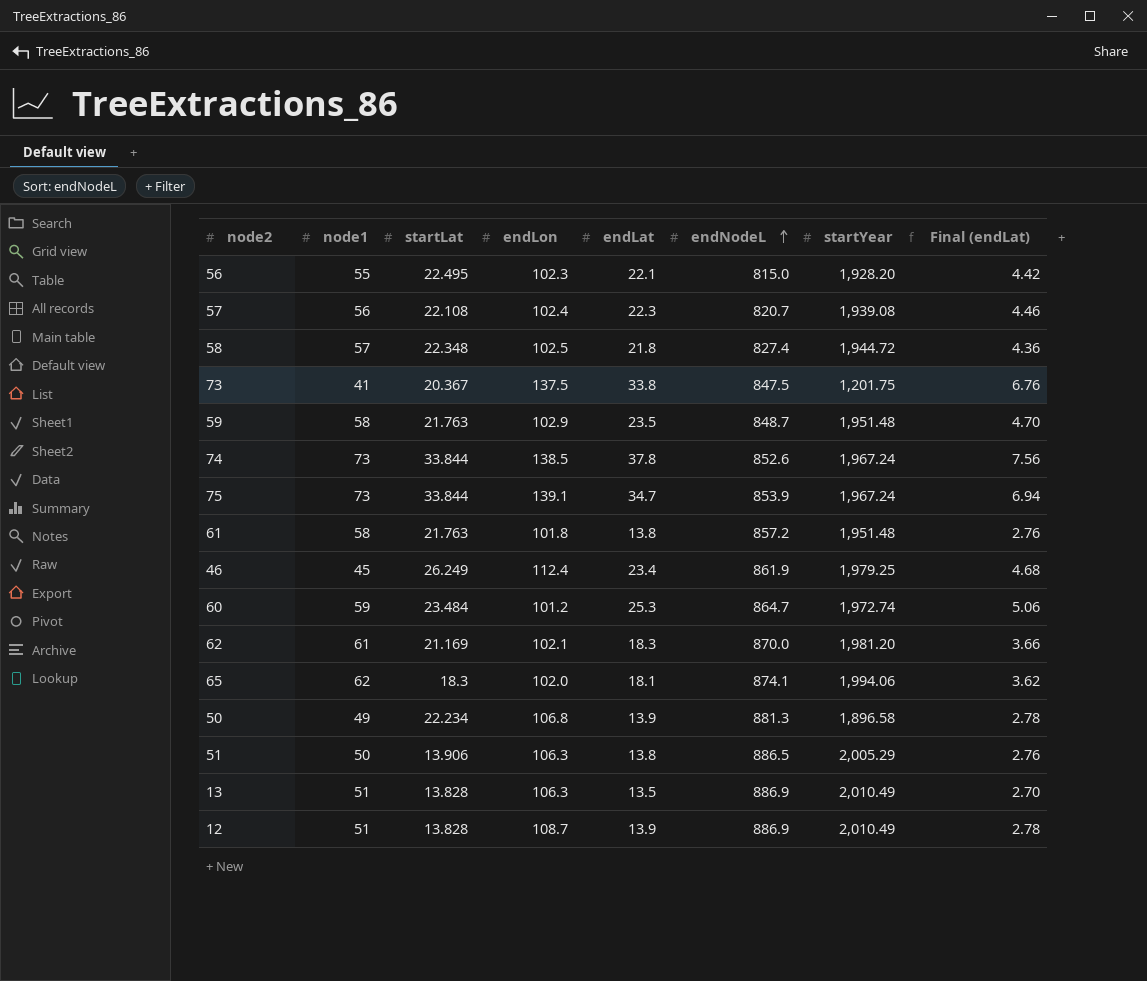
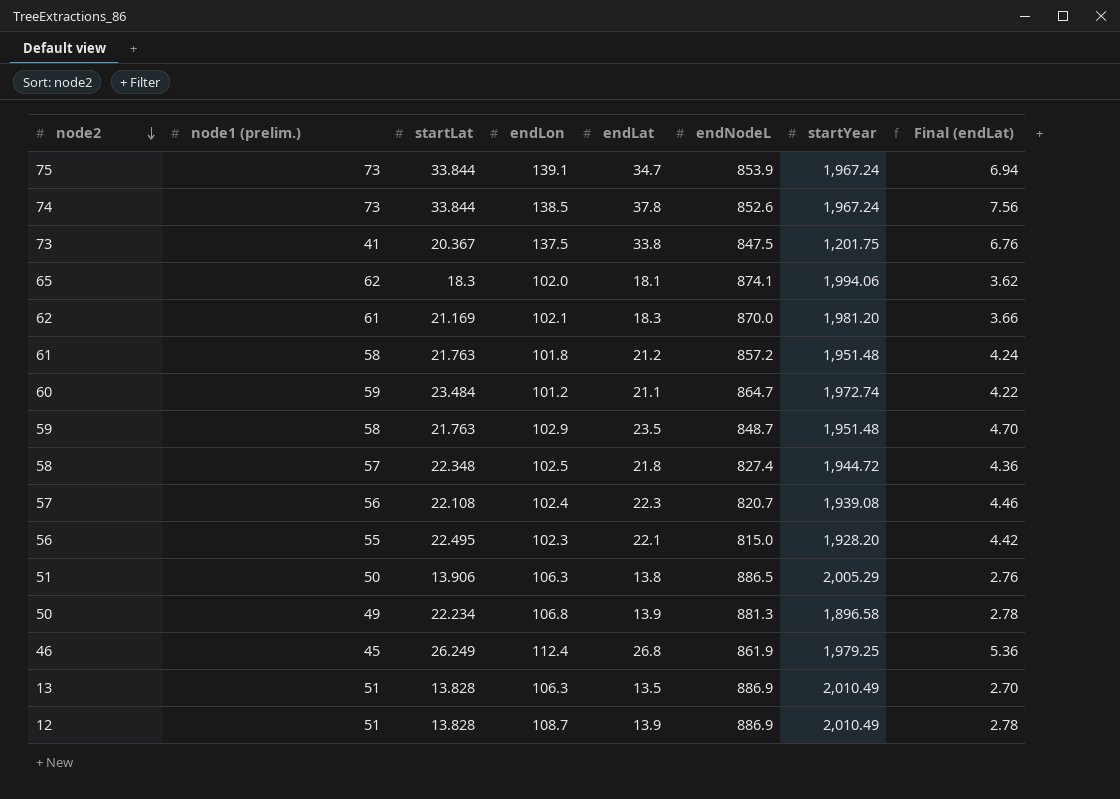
row order: endNodeL ascending -> node2 descending
column name: node1 -> node1 (prelim.)
61 | endLat: 13.8 -> 21.2
61 | Final (endLat): 2.76 -> 4.24
60 | endLat: 25.3 -> 21.1
60 | Final (endLat): 5.06 -> 4.22
46 | endLat: 23.4 -> 26.8
46 | Final (endLat): 4.68 -> 5.36

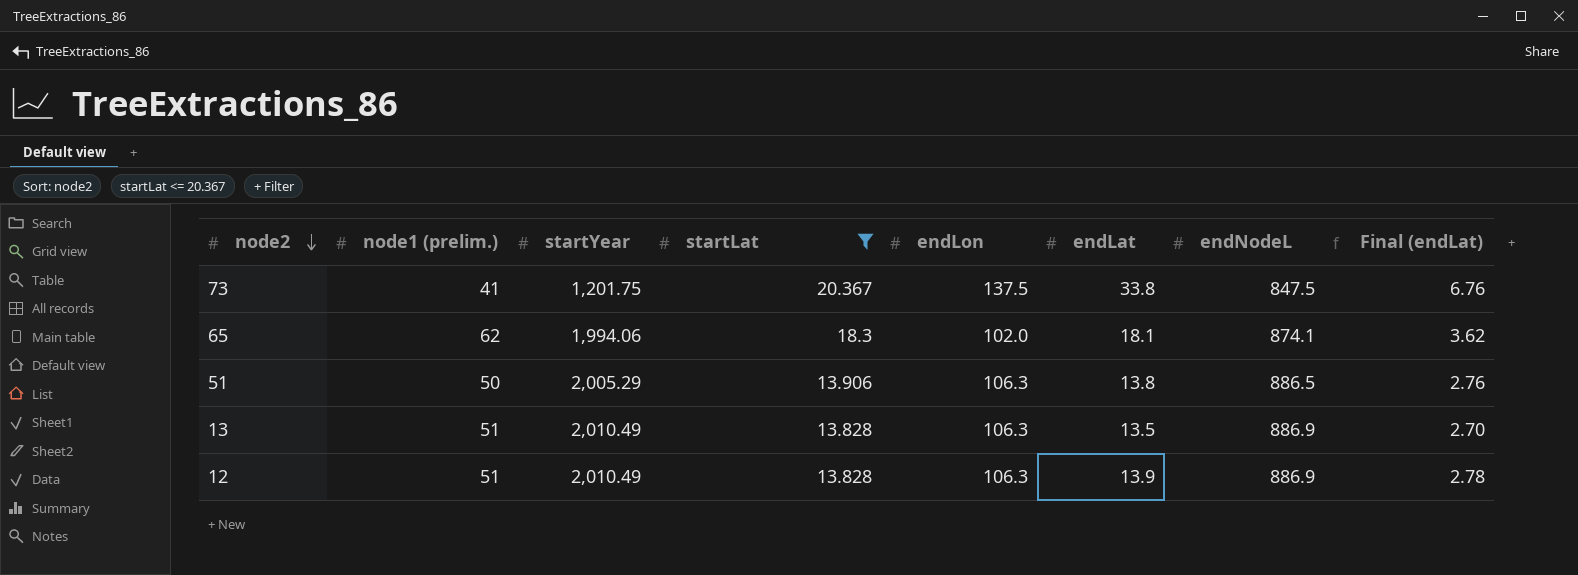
filter: none -> startLat <= 20.367
column startYear | position: 7 -> 3
12 | endLon: 108.7 -> 106.3

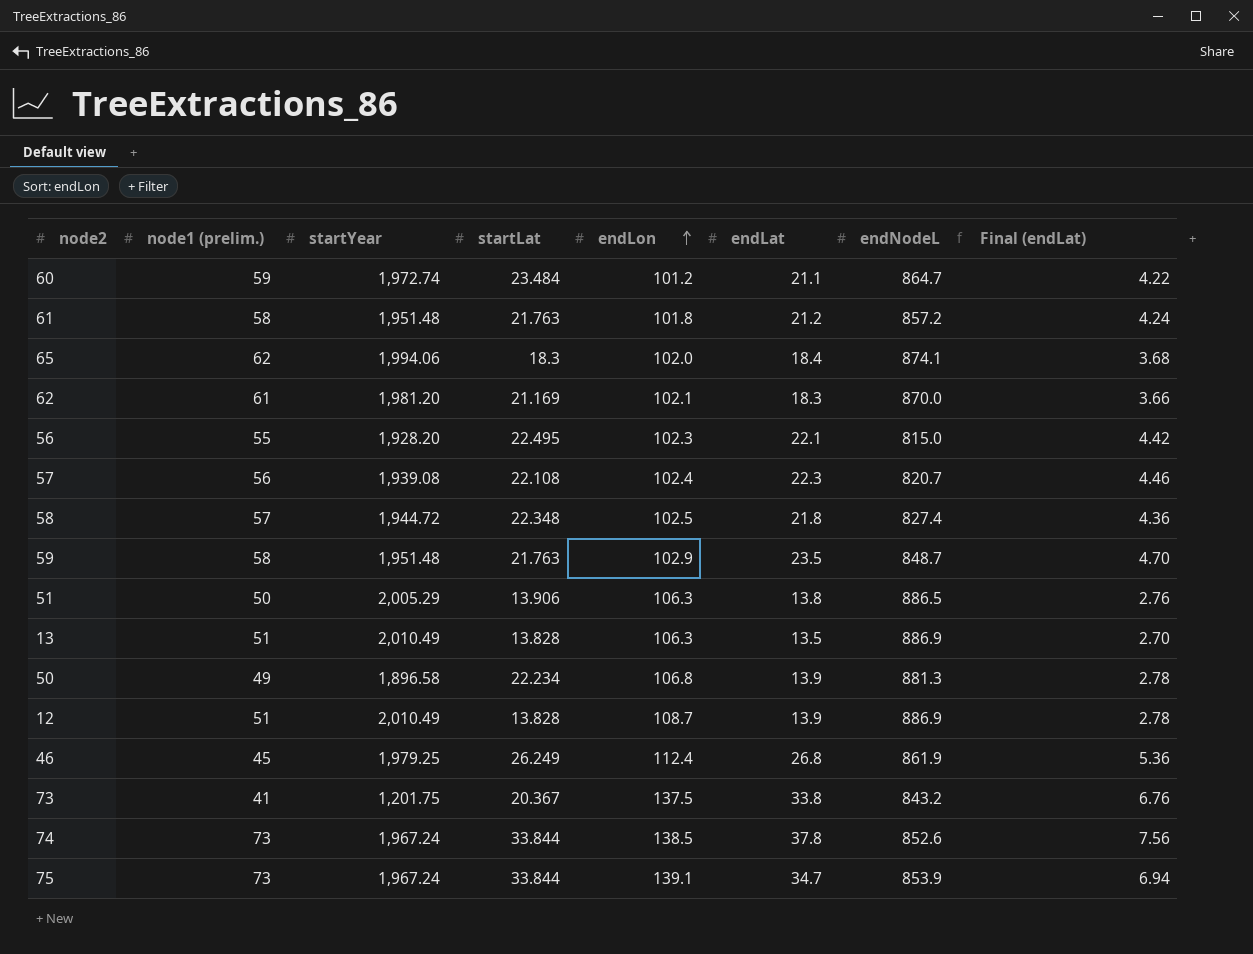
filter: startLat <= 20.367 -> none
row order: node2 descending -> endLon ascending
65 | endLat: 18.1 -> 18.4
65 | Final (endLat): 3.62 -> 3.68
12 | endLon: 106.3 -> 108.7
73 | endNodeL: 847.5 -> 843.2

